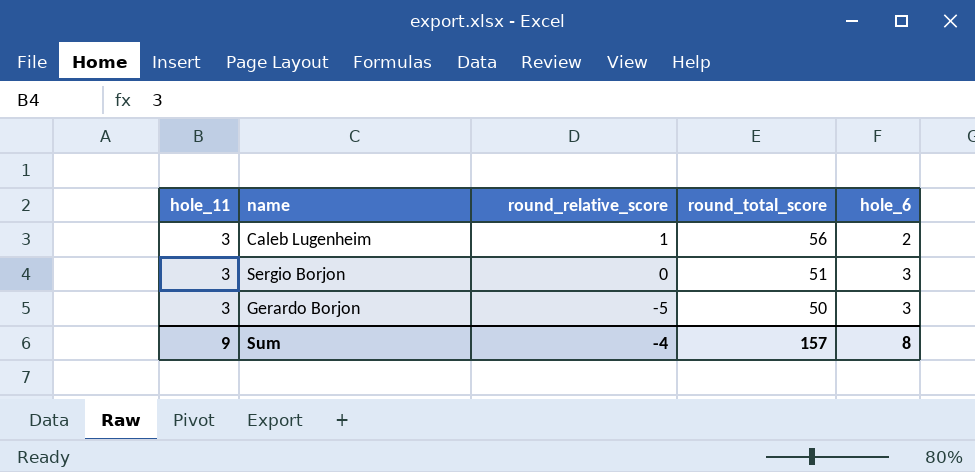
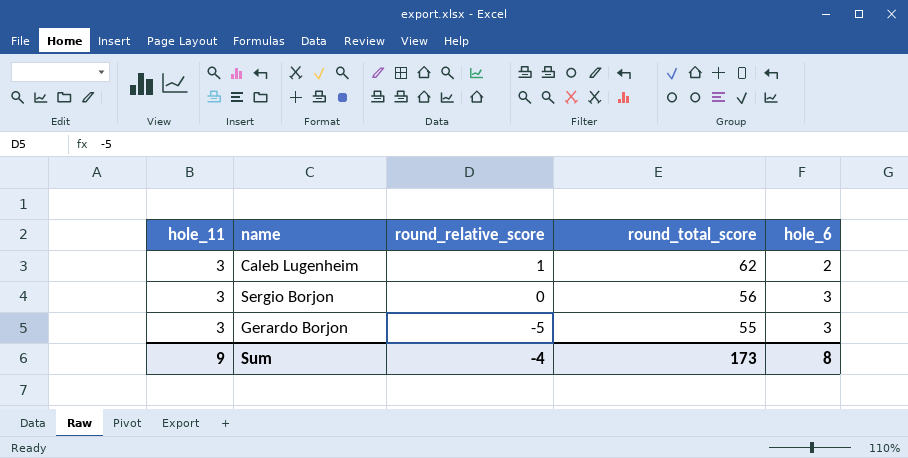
Caleb Lugenheim | round_total_score: 56 -> 62
Sergio Borjon | round_total_score: 51 -> 56
Gerardo Borjon | round_total_score: 50 -> 55
Sum | round_total_score: 157 -> 173

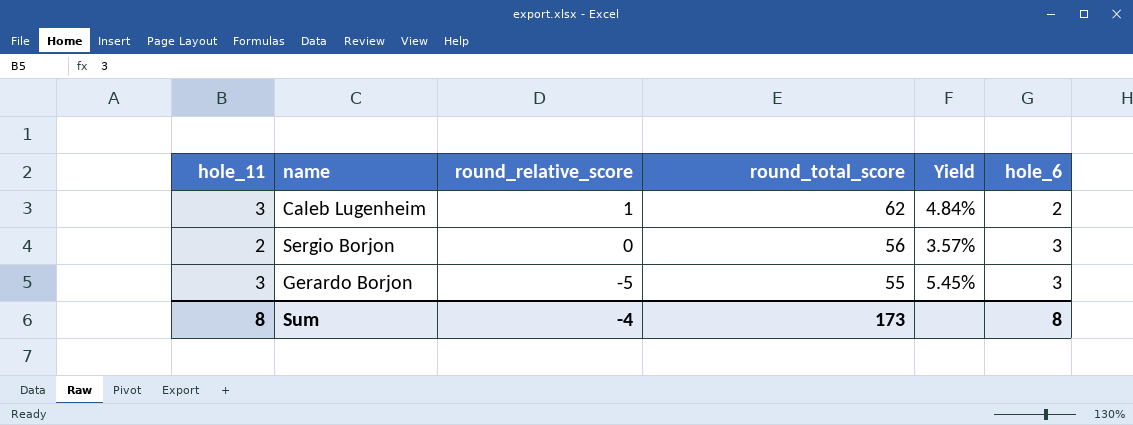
column Yield | formula: none -> [hole_11] / [round_total_score]
Sergio Borjon | hole_11: 3 -> 2
Sum | hole_11: 9 -> 8

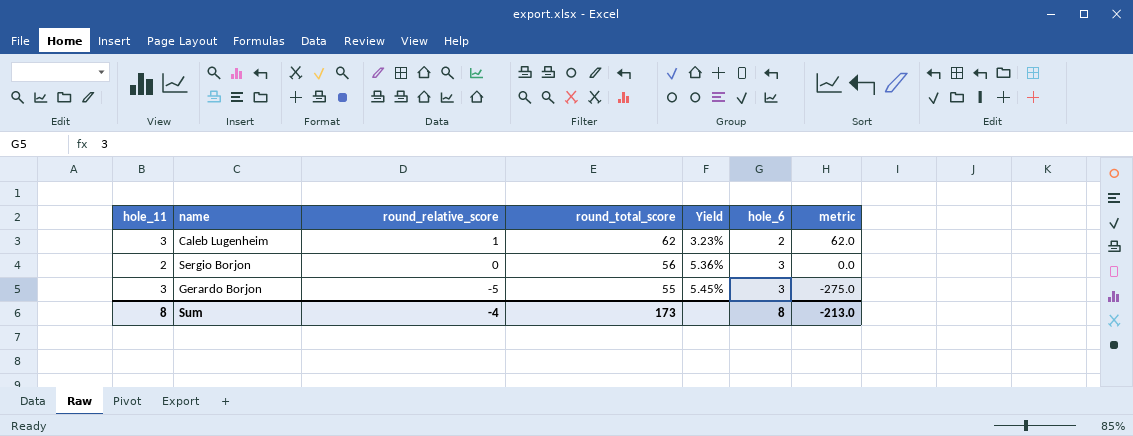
column Yield | formula: [hole_11] / [round_total_score] -> [hole_6] / [round_total_score]
column metric | formula: none -> [round_relative_score] * [round_total_score]

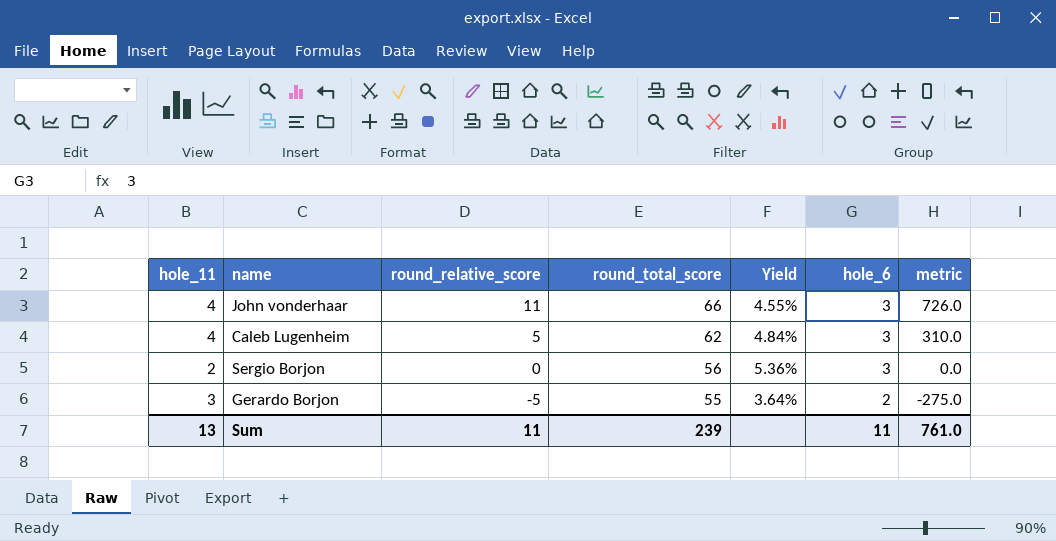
row John vonderhaar: none -> 4 | 11 | 66 | 4.55% | 3 | 726.0
Caleb Lugenheim | hole_11: 3 -> 4
Caleb Lugenheim | round_relative_score: 1 -> 5
Caleb Lugenheim | Yield: 3.23% -> 4.84%
Caleb Lugenheim | hole_6: 2 -> 3
Caleb Lugenheim | metric: 62.0 -> 310.0
Gerardo Borjon | Yield: 5.45% -> 3.64%
Gerardo Borjon | hole_6: 3 -> 2
Sum | hole_11: 8 -> 13
Sum | round_relative_score: -4 -> 11
Sum | round_total_score: 173 -> 239
Sum | hole_6: 8 -> 11
Sum | metric: -213.0 -> 761.0

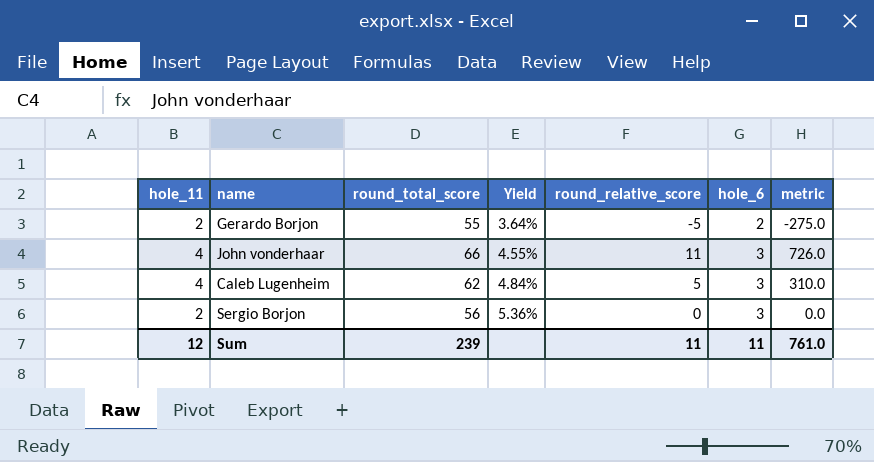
row order: round_relative_score descending -> Yield ascending
column round_relative_score | position: 3 -> 5
Gerardo Borjon | hole_11: 3 -> 2
Sum | hole_11: 13 -> 12

